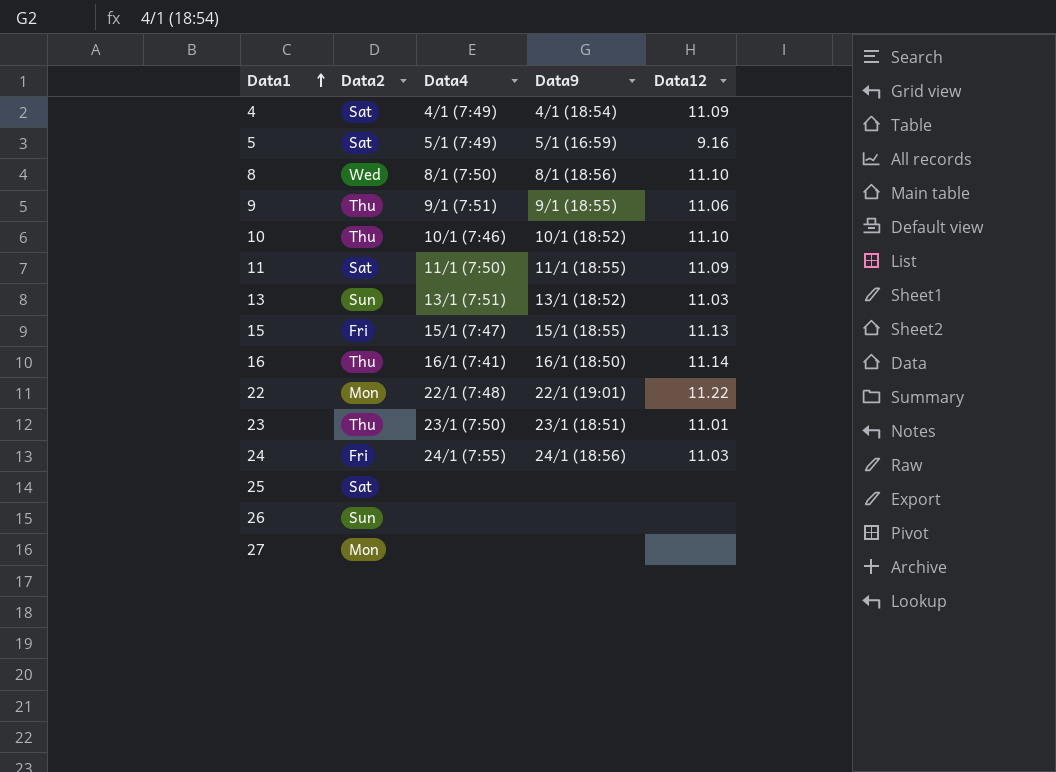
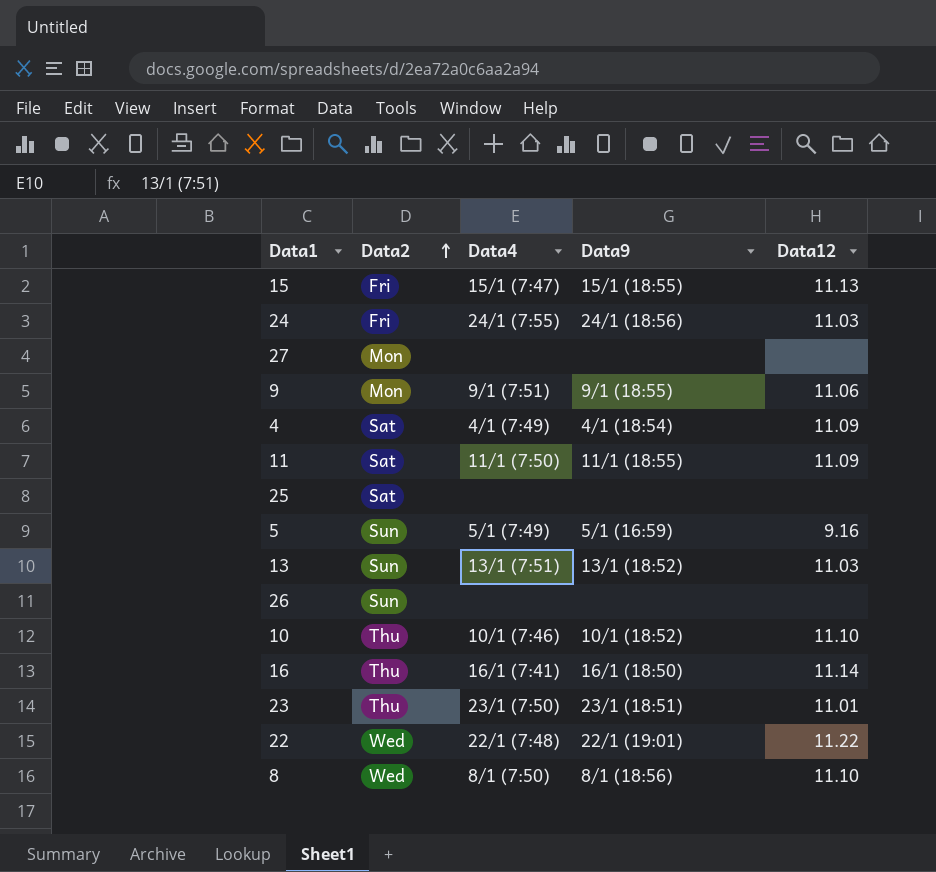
row order: Data1 ascending -> Data2 ascending
9 | Data2: Thu -> Mon
5 | Data2: Sat -> Sun
22 | Data2: Mon -> Wed

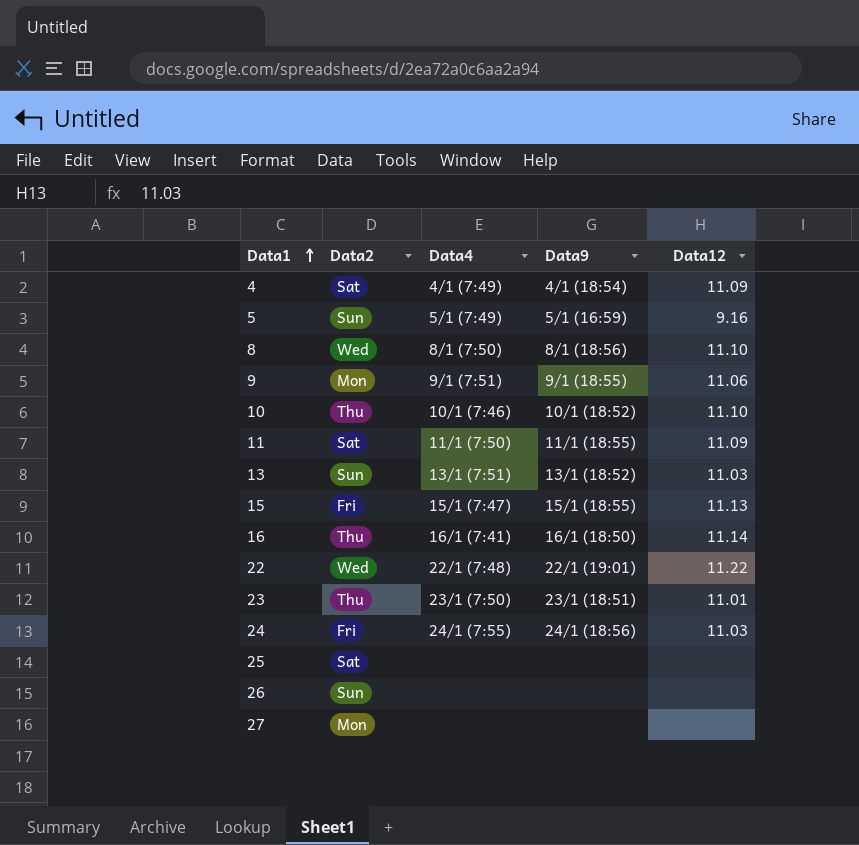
row order: Data2 ascending -> Data1 ascending

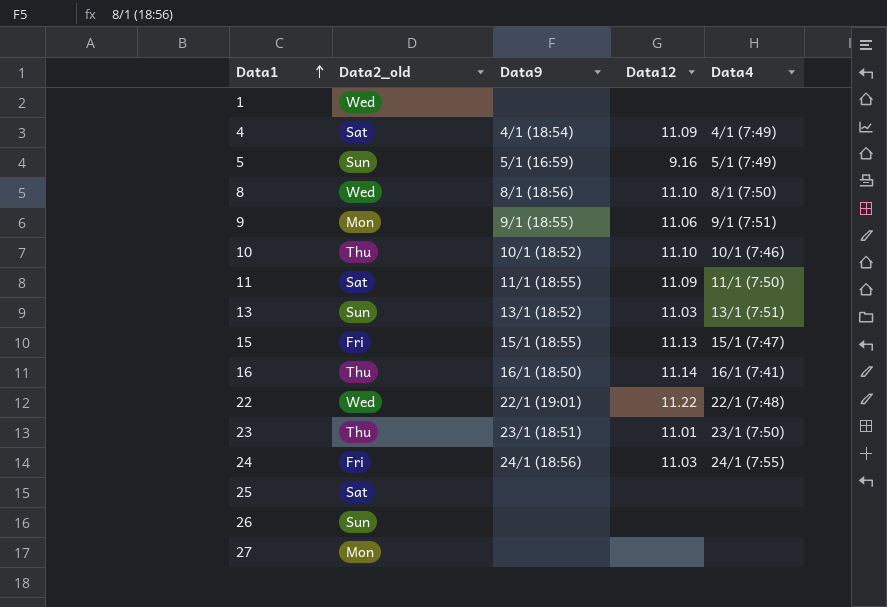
column name: Data2 -> Data2_old
column Data4 | position: 3 -> 5
row 1: none -> Wed | none | none | none

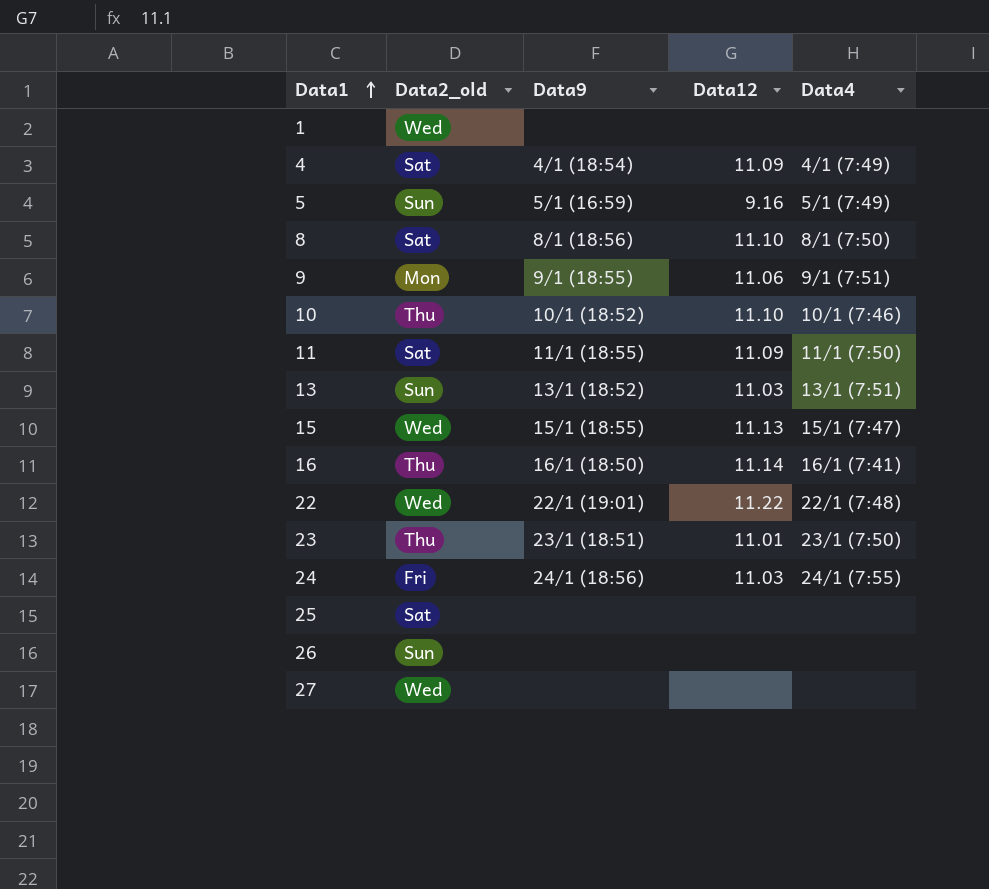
8 | Data2_old: Wed -> Sat
15 | Data2_old: Fri -> Wed
27 | Data2_old: Mon -> Wed

